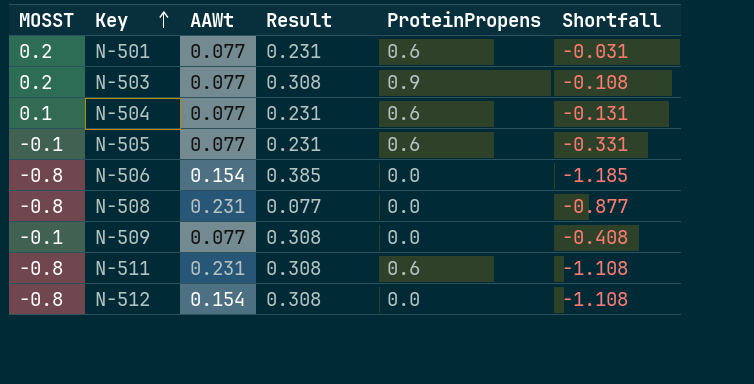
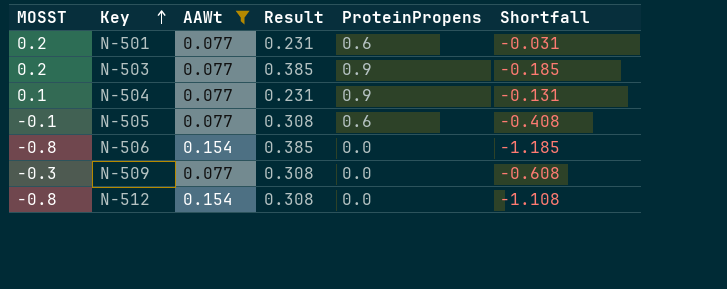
filter: none -> AAWt != 0.231
N-503 | Result: 0.308 -> 0.385
N-503 | Shortfall: -0.108 -> -0.185
N-504 | ProteinPropens: 0.6 -> 0.9
N-505 | Result: 0.231 -> 0.308
N-505 | Shortfall: -0.331 -> -0.408
N-509 | MOSST: -0.1 -> -0.3
N-509 | Shortfall: -0.408 -> -0.608

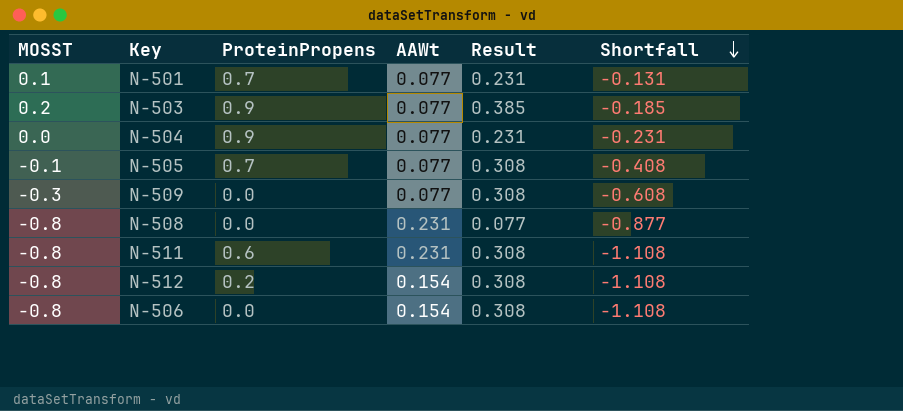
filter: AAWt != 0.231 -> none
row order: Key ascending -> Shortfall descending
column ProteinPropens | position: 5 -> 3
N-501 | MOSST: 0.2 -> 0.1
N-501 | ProteinPropens: 0.6 -> 0.7
N-501 | Shortfall: -0.031 -> -0.131
N-504 | MOSST: 0.1 -> 0.0
N-504 | Shortfall: -0.131 -> -0.231
N-505 | ProteinPropens: 0.6 -> 0.7
N-512 | ProteinPropens: 0.0 -> 0.2
N-506 | Result: 0.385 -> 0.308
N-506 | Shortfall: -1.185 -> -1.108

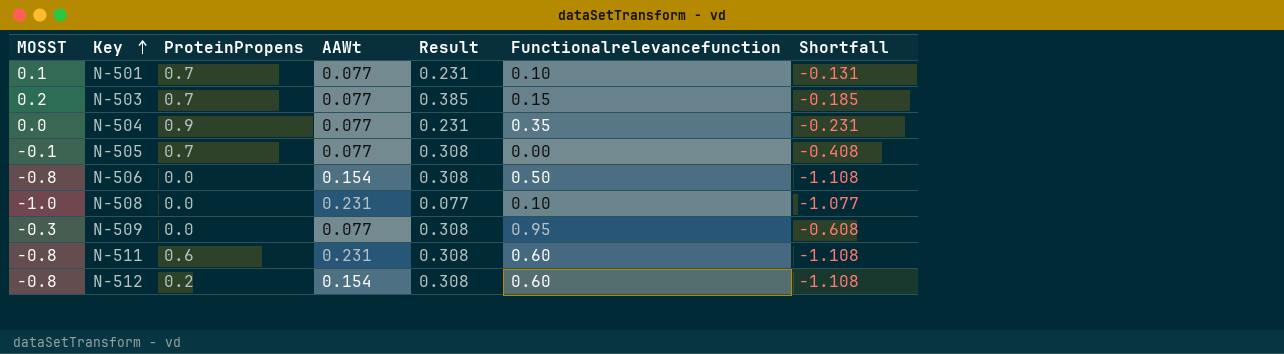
row order: Shortfall descending -> Key ascending
column Functionalrelevancefunction | position: none -> 6
N-503 | ProteinPropens: 0.9 -> 0.7
N-508 | MOSST: -0.8 -> -1.0
N-508 | Shortfall: -0.877 -> -1.077

